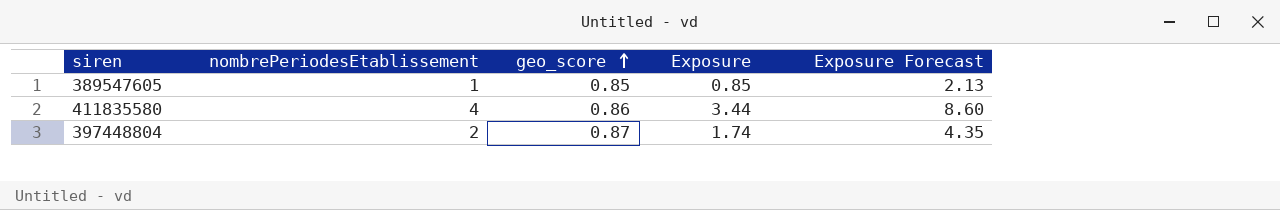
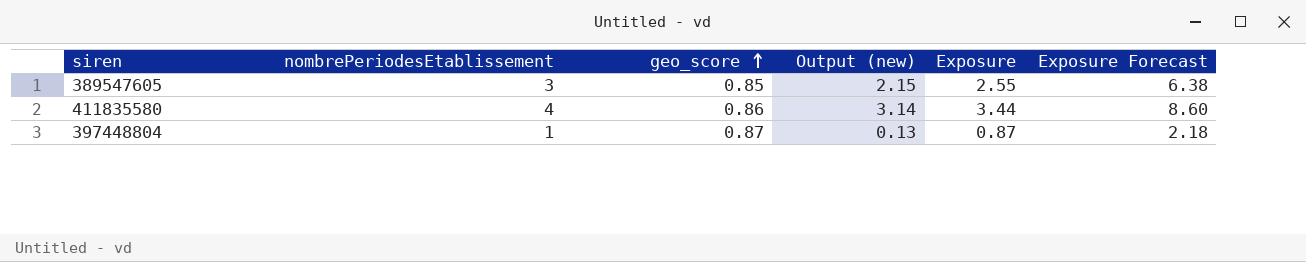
column Output (new) | formula: none -> [nombrePeriodesEtablissement] - [geo_score]
389547605 | nombrePeriodesEtablissement: 1 -> 3
389547605 | Exposure: 0.85 -> 2.55
389547605 | Exposure Forecast: 2.13 -> 6.38
397448804 | nombrePeriodesEtablissement: 2 -> 1
397448804 | Exposure: 1.74 -> 0.87
397448804 | Exposure Forecast: 4.35 -> 2.18

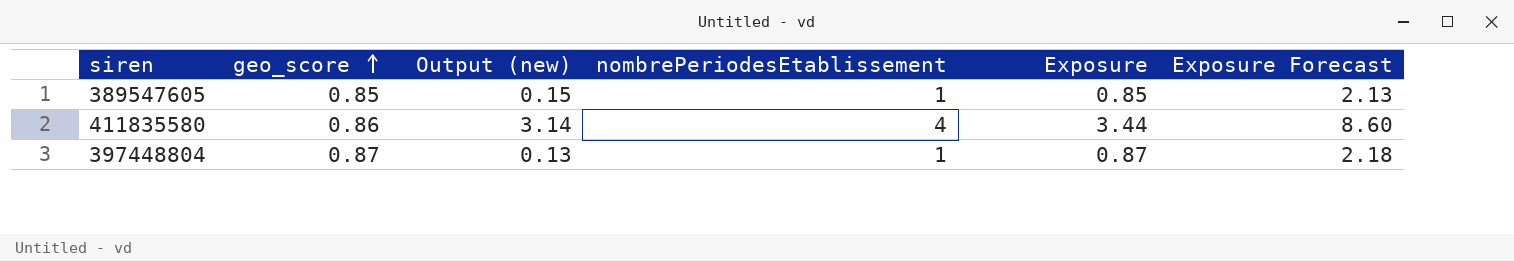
column nombrePeriodesEtablissement | position: 2 -> 4
389547605 | Output (new): 2.15 -> 0.15
389547605 | nombrePeriodesEtablissement: 3 -> 1
389547605 | Exposure: 2.55 -> 0.85
389547605 | Exposure Forecast: 6.38 -> 2.13

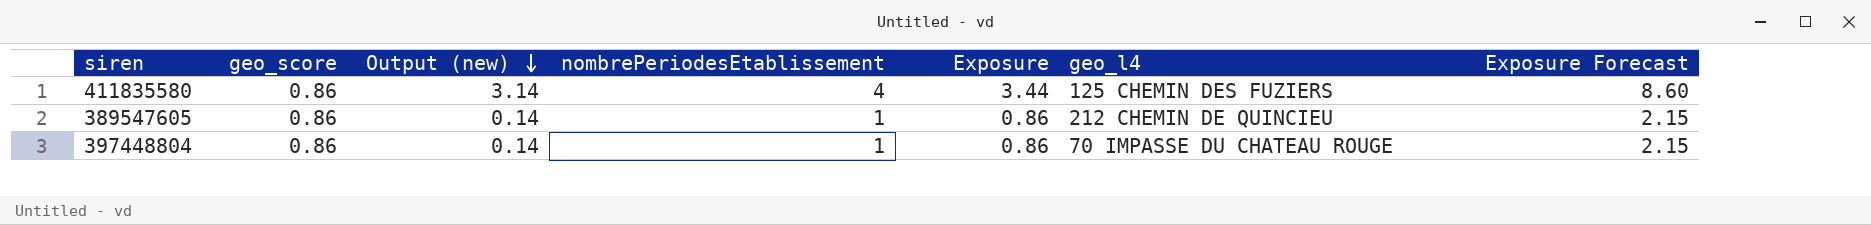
row order: geo_score ascending -> Output (new) descending
column geo_l4 | position: none -> 6
389547605 | geo_score: 0.85 -> 0.86
389547605 | Output (new): 0.15 -> 0.14
389547605 | Exposure: 0.85 -> 0.86
389547605 | Exposure Forecast: 2.13 -> 2.15
397448804 | geo_score: 0.87 -> 0.86
397448804 | Output (new): 0.13 -> 0.14
397448804 | Exposure: 0.87 -> 0.86
397448804 | Exposure Forecast: 2.18 -> 2.15

